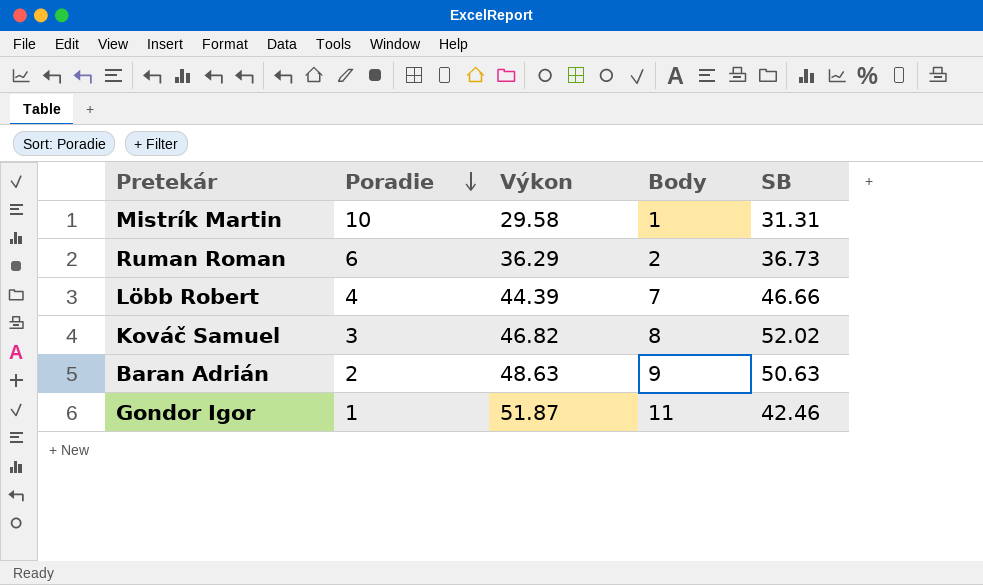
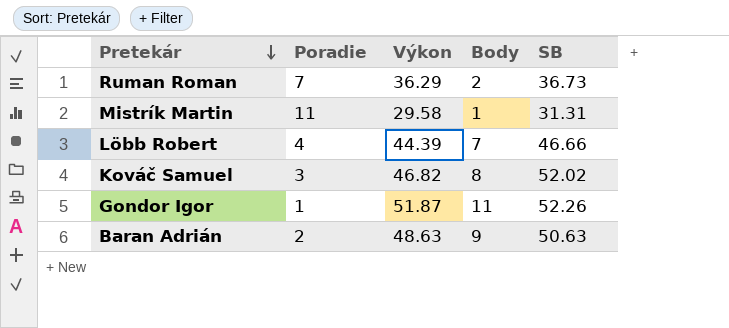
row order: Poradie descending -> Pretekár descending
Ruman Roman | Poradie: 6 -> 7
Mistrík Martin | Poradie: 10 -> 11
Gondor Igor | SB: 42.46 -> 52.26

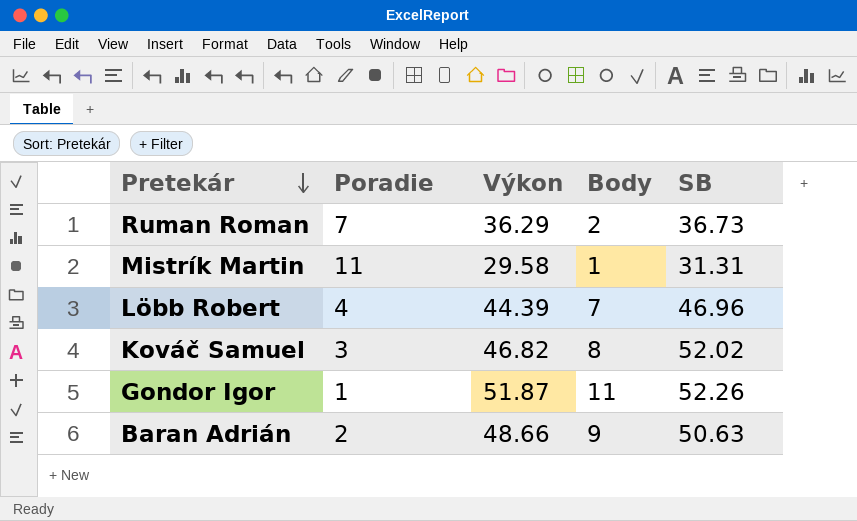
Löbb Robert | SB: 46.66 -> 46.96
Baran Adrián | Výkon: 48.63 -> 48.66

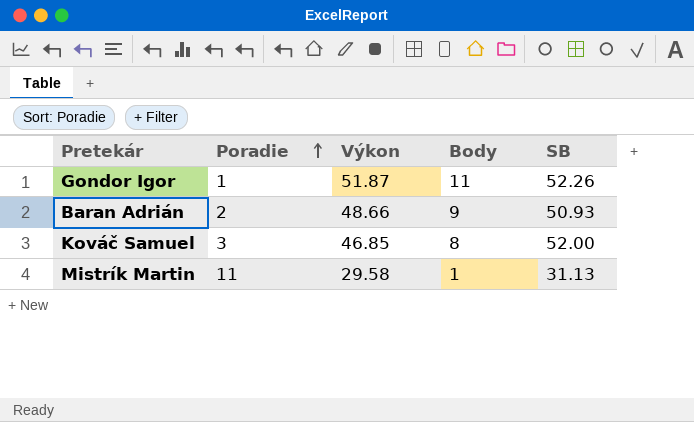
row order: Pretekár descending -> Poradie ascending
row Ruman Roman: 7 | 36.29 | 2 | 36.73 -> none
row Löbb Robert: 4 | 44.39 | 7 | 46.96 -> none
Baran Adrián | SB: 50.63 -> 50.93
Kováč Samuel | Výkon: 46.82 -> 46.85
Kováč Samuel | SB: 52.02 -> 52.00
Mistrík Martin | SB: 31.31 -> 31.13

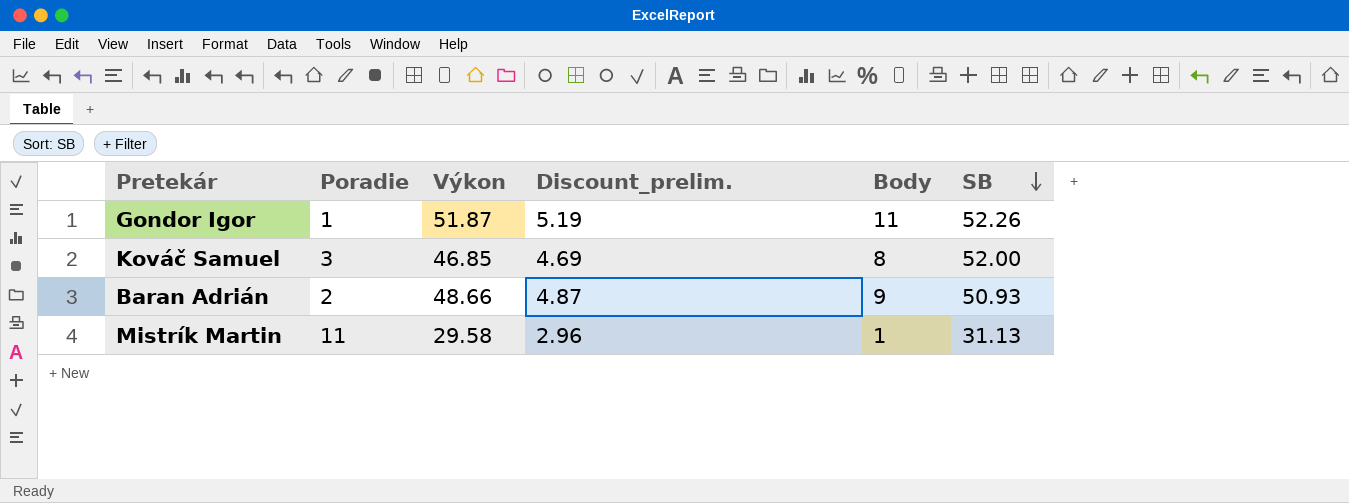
row order: Poradie ascending -> SB descending
column Discount_prelim. | formula: none -> [Výkon] * 0.1

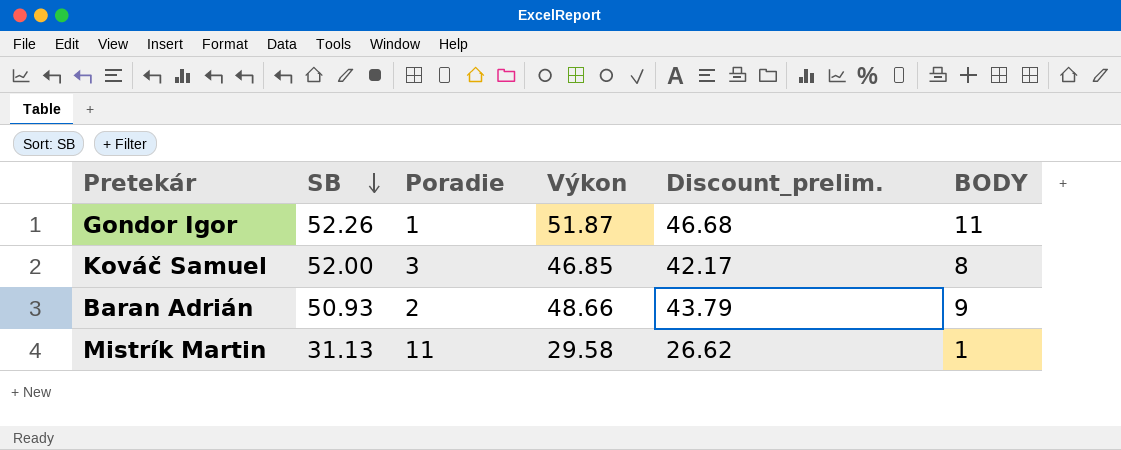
column SB | position: 6 -> 2
column Discount_prelim. | formula: [Výkon] * 0.1 -> [Výkon] * 0.9
column name: Body -> BODY

